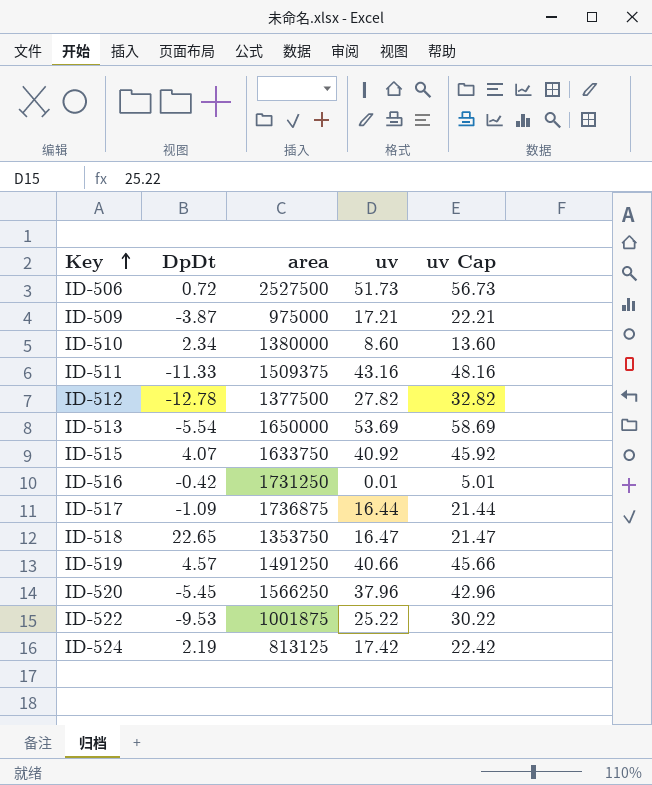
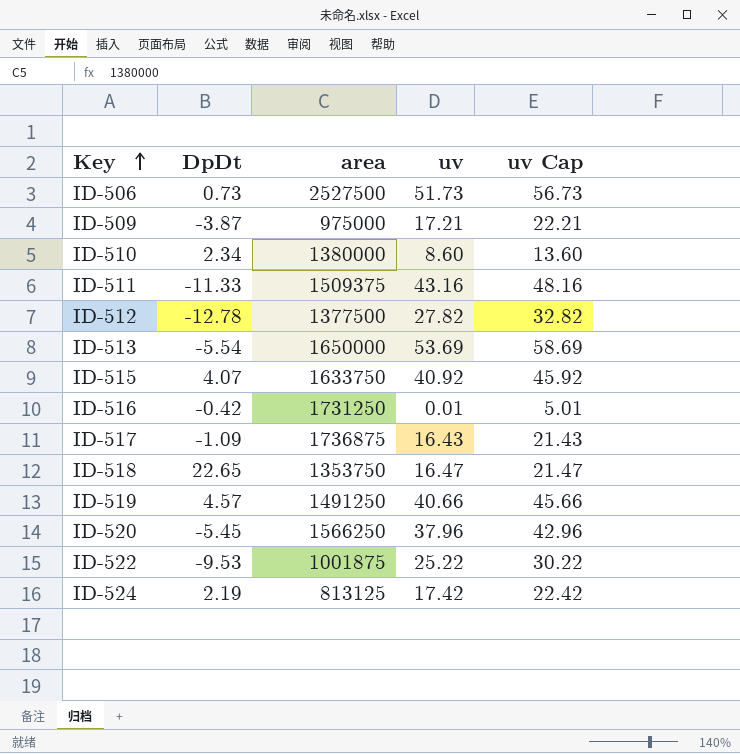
ID-506 | DpDt: 0.72 -> 0.73
ID-517 | uv: 16.44 -> 16.43
ID-517 | uv Cap: 21.44 -> 21.43

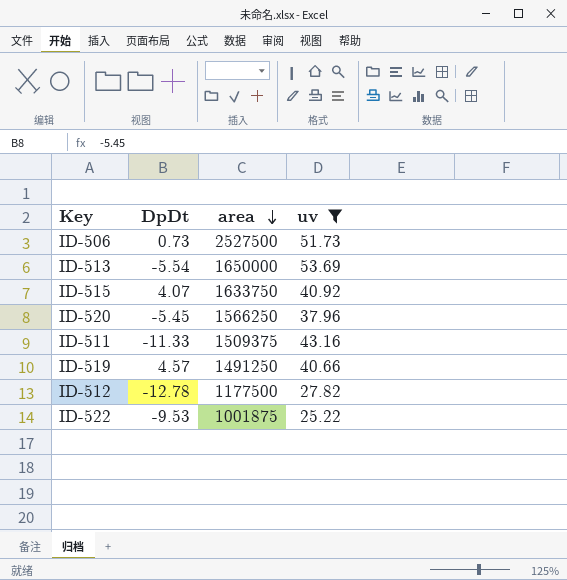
filter: none -> uv >= 25.22
row order: Key ascending -> area descending
column uv Cap | formula: [uv] + 5 -> none
ID-512 | area: 1377500 -> 1177500

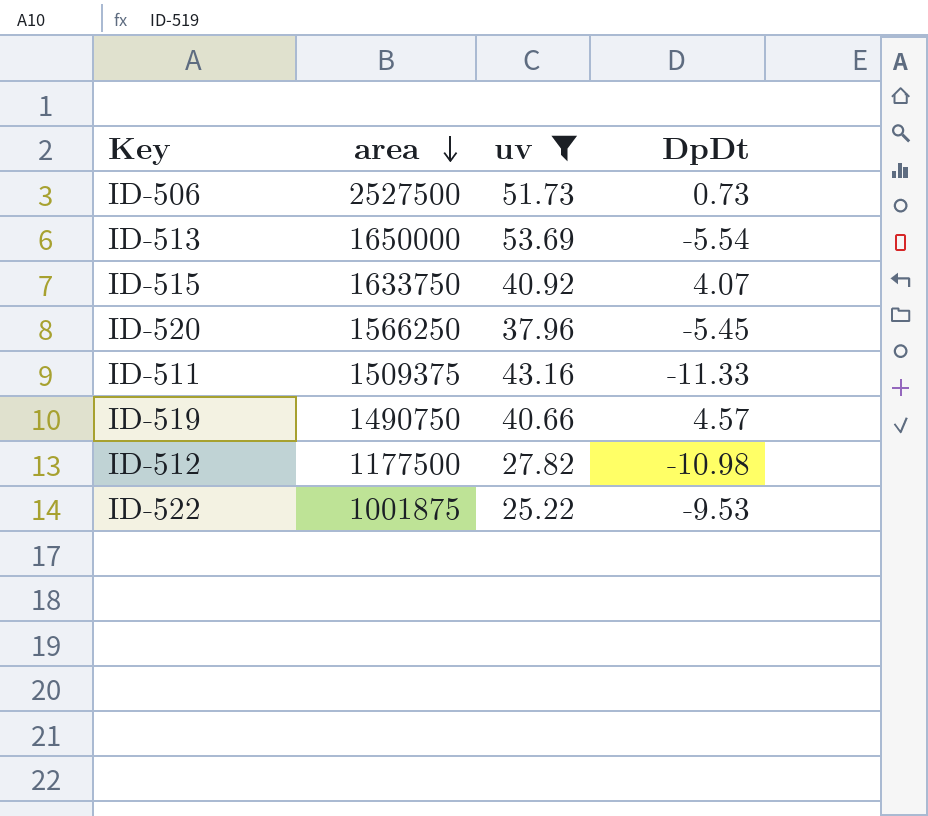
column DpDt | position: 2 -> 4
ID-519 | area: 1491250 -> 1490750
ID-512 | DpDt: -12.78 -> -10.98

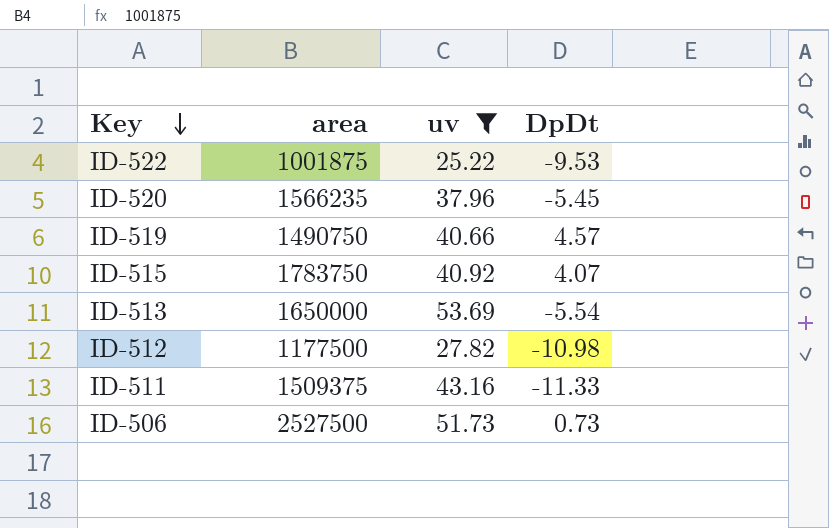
row order: area descending -> Key descending
ID-520 | area: 1566250 -> 1566235
ID-515 | area: 1633750 -> 1783750

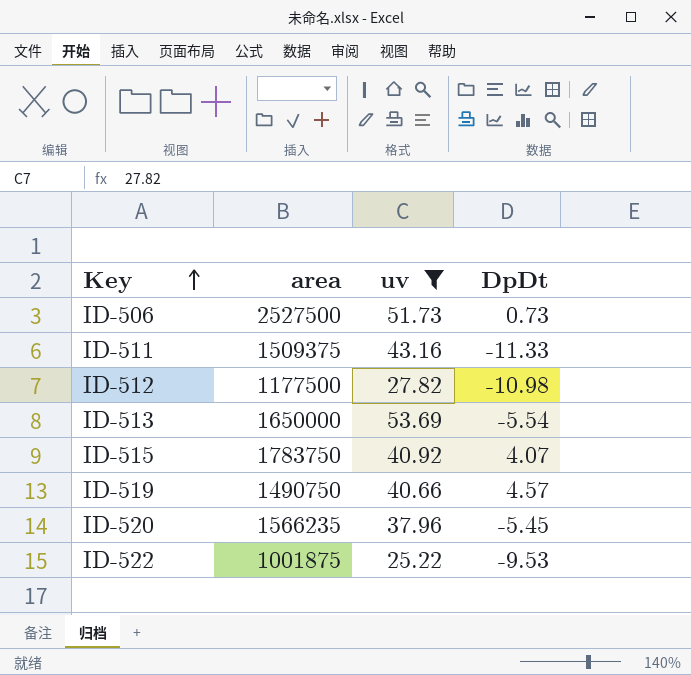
row order: Key descending -> Key ascending

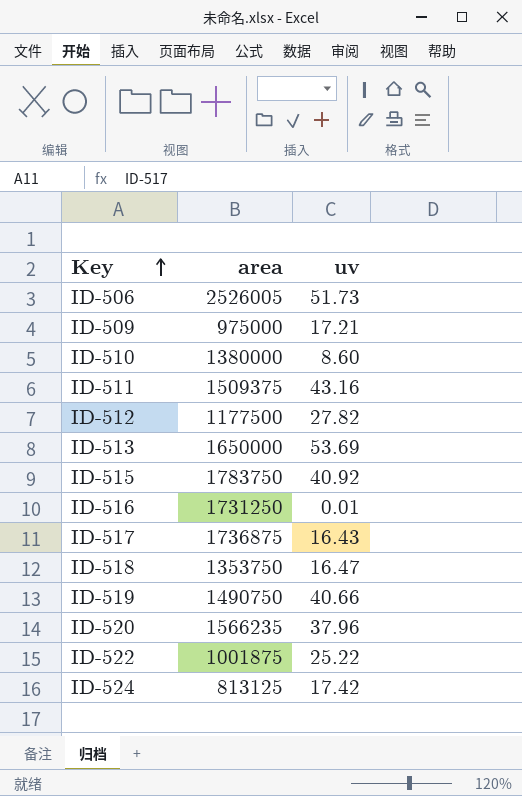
filter: uv >= 25.22 -> none
column DpDt | position: 4 -> none
ID-506 | area: 2527500 -> 2526005

